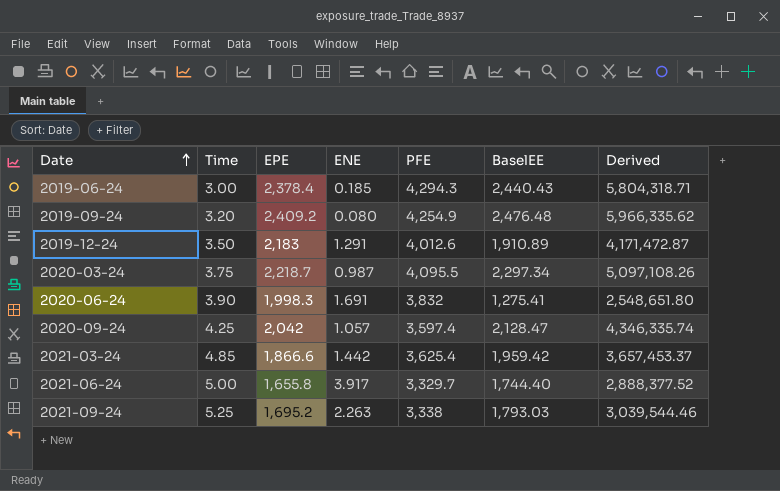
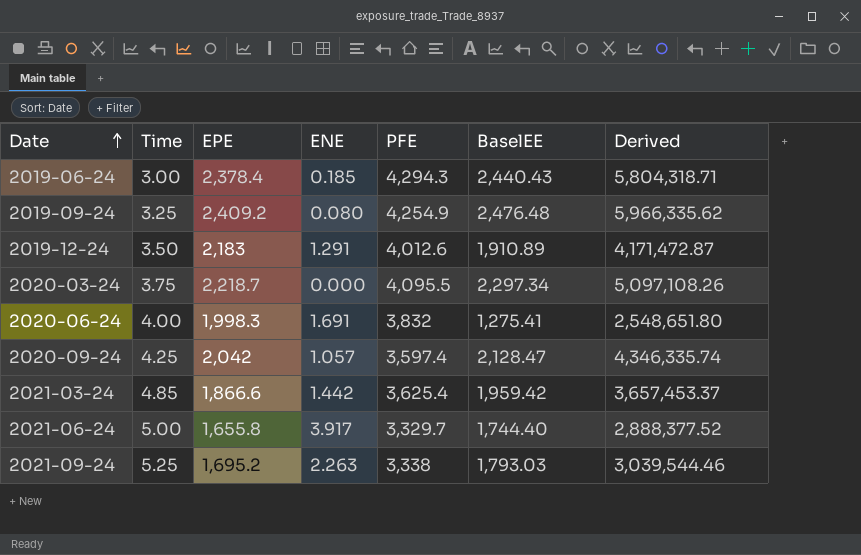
2019-09-24 | Time: 3.20 -> 3.25
2020-03-24 | ENE: 0.987 -> 0.000
2020-06-24 | Time: 3.90 -> 4.00

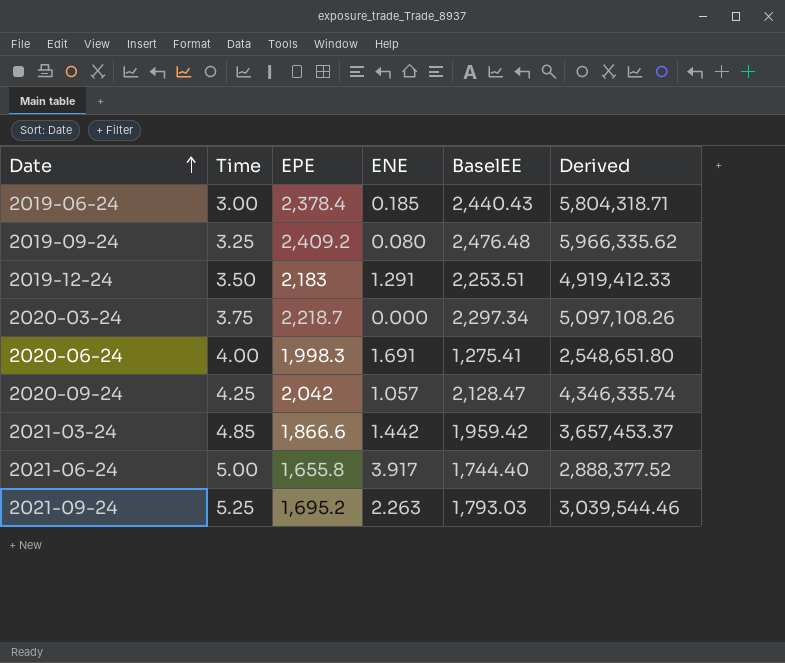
column PFE | position: 5 -> none
2019-12-24 | BaselEE: 1,910.89 -> 2,253.51
2019-12-24 | Derived: 4,171,472.87 -> 4,919,412.33

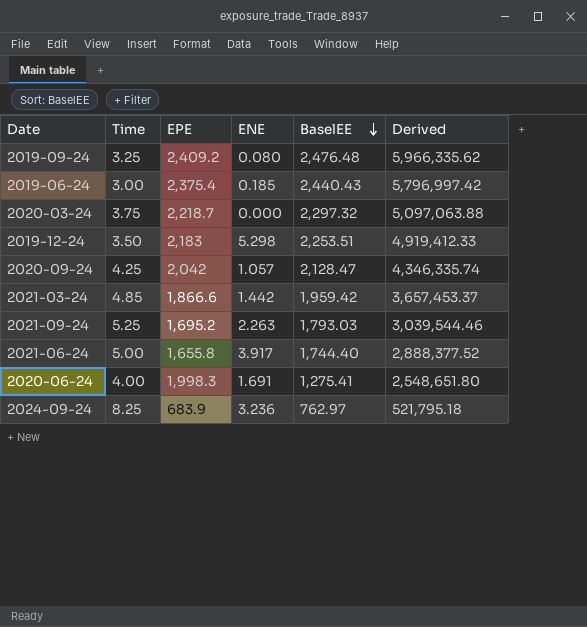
row order: Date ascending -> BaselEE descending
2019-06-24 | EPE: 2,378.4 -> 2,375.4
2019-06-24 | Derived: 5,804,318.71 -> 5,796,997.42
2020-03-24 | BaselEE: 2,297.34 -> 2,297.32
2020-03-24 | Derived: 5,097,108.26 -> 5,097,063.88
2019-12-24 | ENE: 1.291 -> 5.298
row 2024-09-24: none -> 8.25 | 683.9 | 3.236 | 762.97 | 521,795.18

